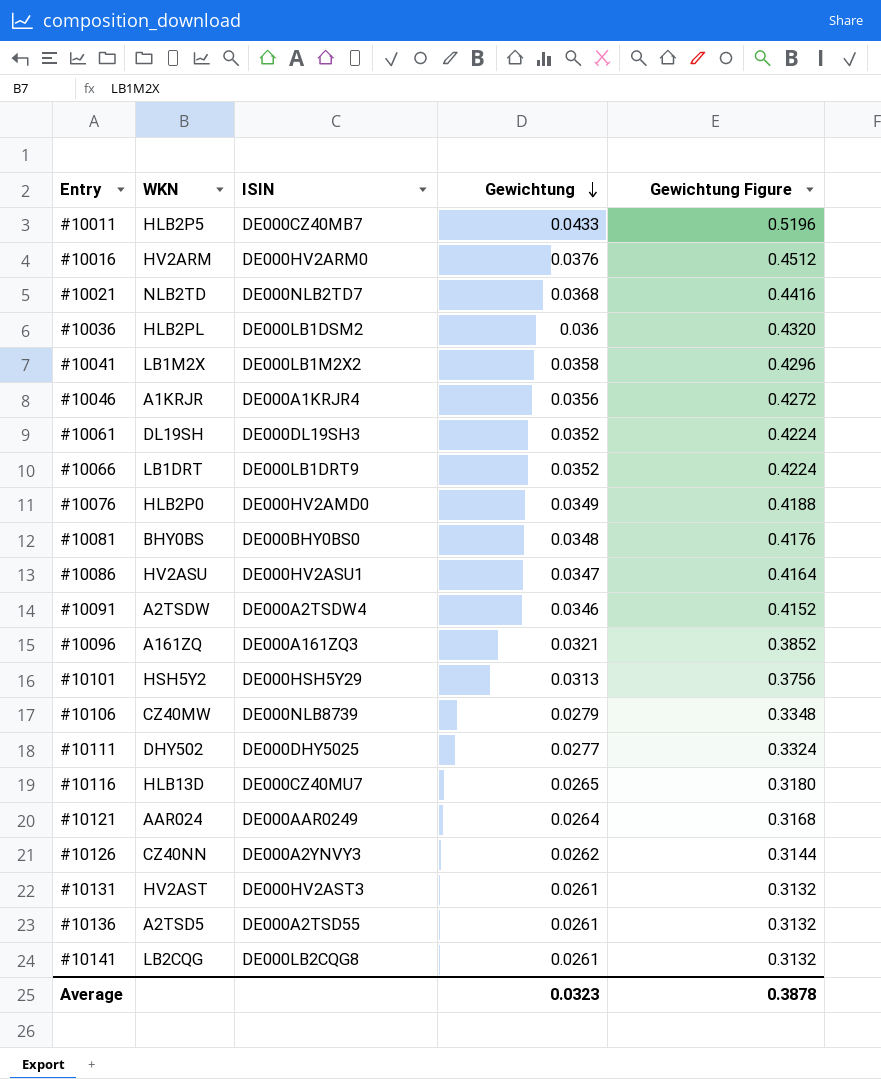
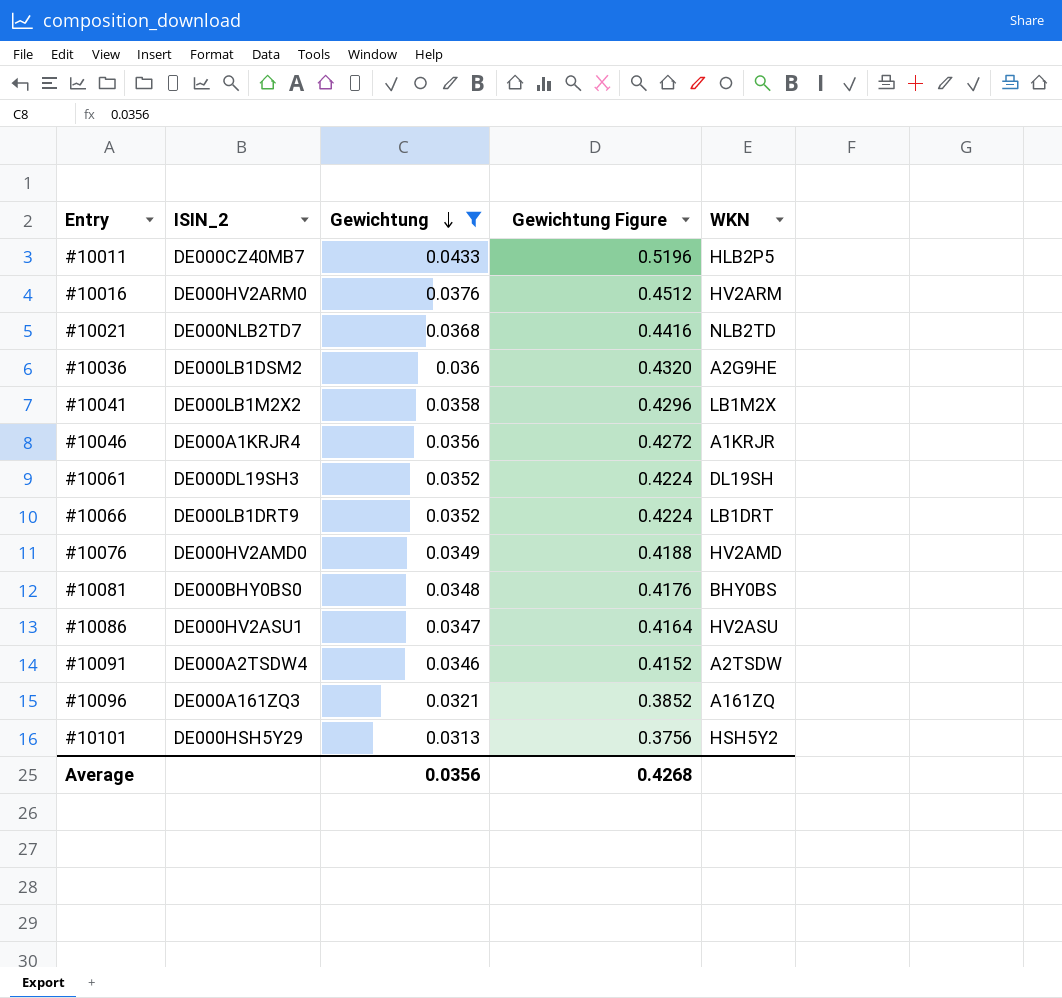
filter: none -> Gewichtung >= 0.0313
column name: ISIN -> ISIN_2
column WKN | position: 2 -> 5
#10036 | WKN: HLB2PL -> A2G9HE
#10076 | WKN: HLB2P0 -> HV2AMD
Average | Gewichtung: 0.0323 -> 0.0356
Average | Gewichtung Figure: 0.3878 -> 0.4268

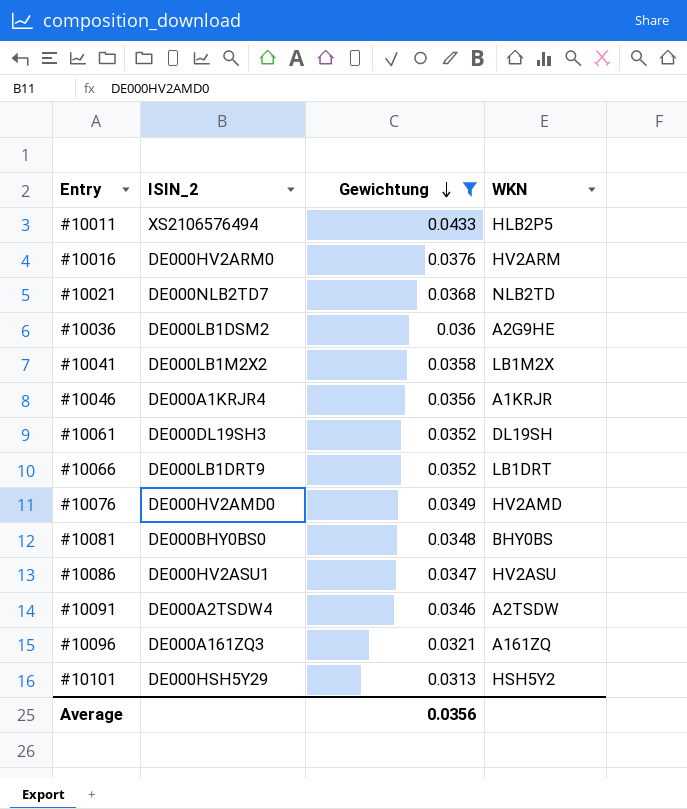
column Gewichtung Figure | formula: [Gewichtung] * 12 -> none
#10011 | ISIN_2: DE000CZ40MB7 -> XS2106576494

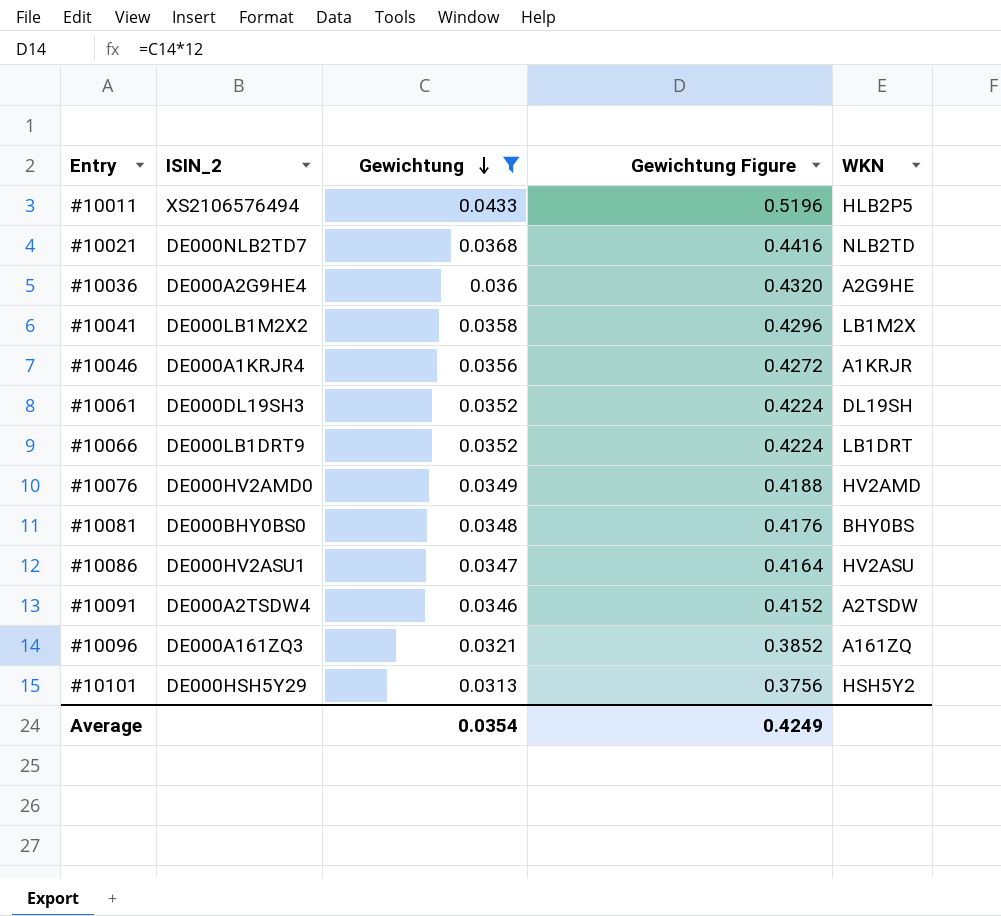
column Gewichtung Figure | formula: none -> [Gewichtung] * 12
row #10016: DE000HV2ARM0 | 0.0376 | HV2ARM -> none
#10036 | ISIN_2: DE000LB1DSM2 -> DE000A2G9HE4
Average | Gewichtung: 0.0356 -> 0.0354

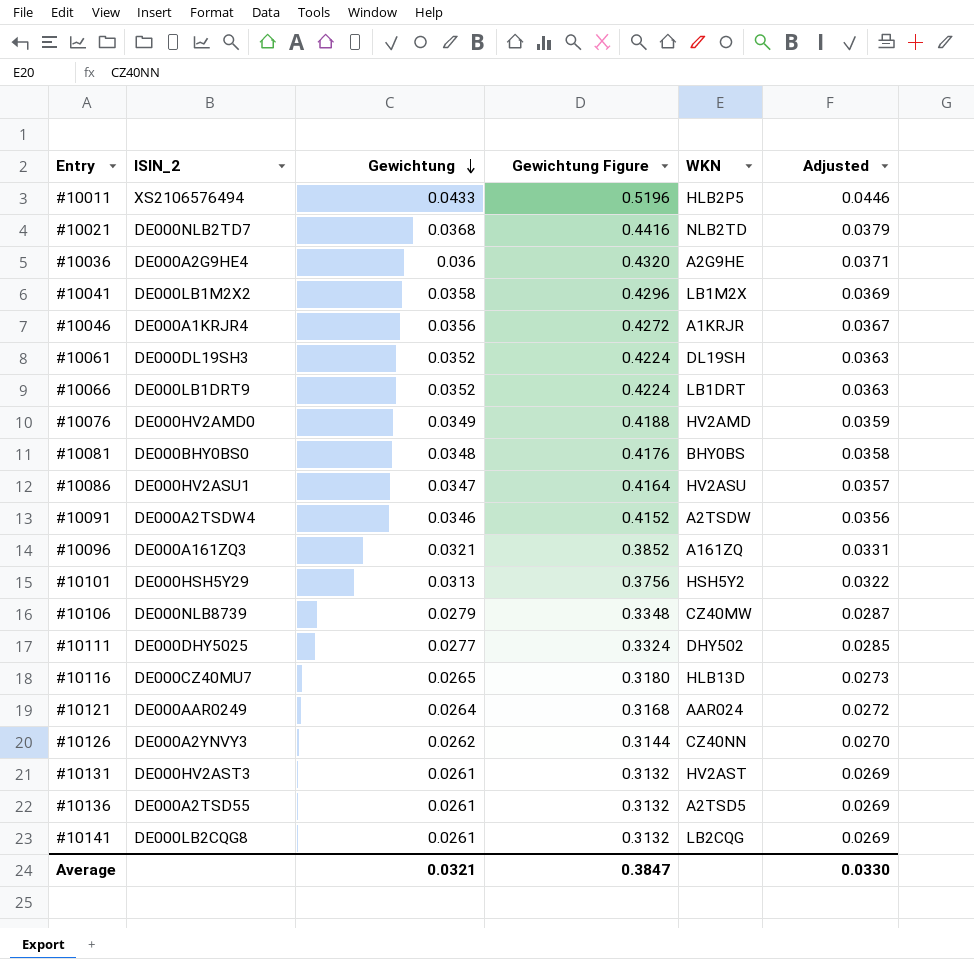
filter: Gewichtung >= 0.0313 -> none
column Adjusted | formula: none -> [Gewichtung] * 1.03
Average | Gewichtung: 0.0354 -> 0.0321
Average | Gewichtung Figure: 0.4249 -> 0.3847

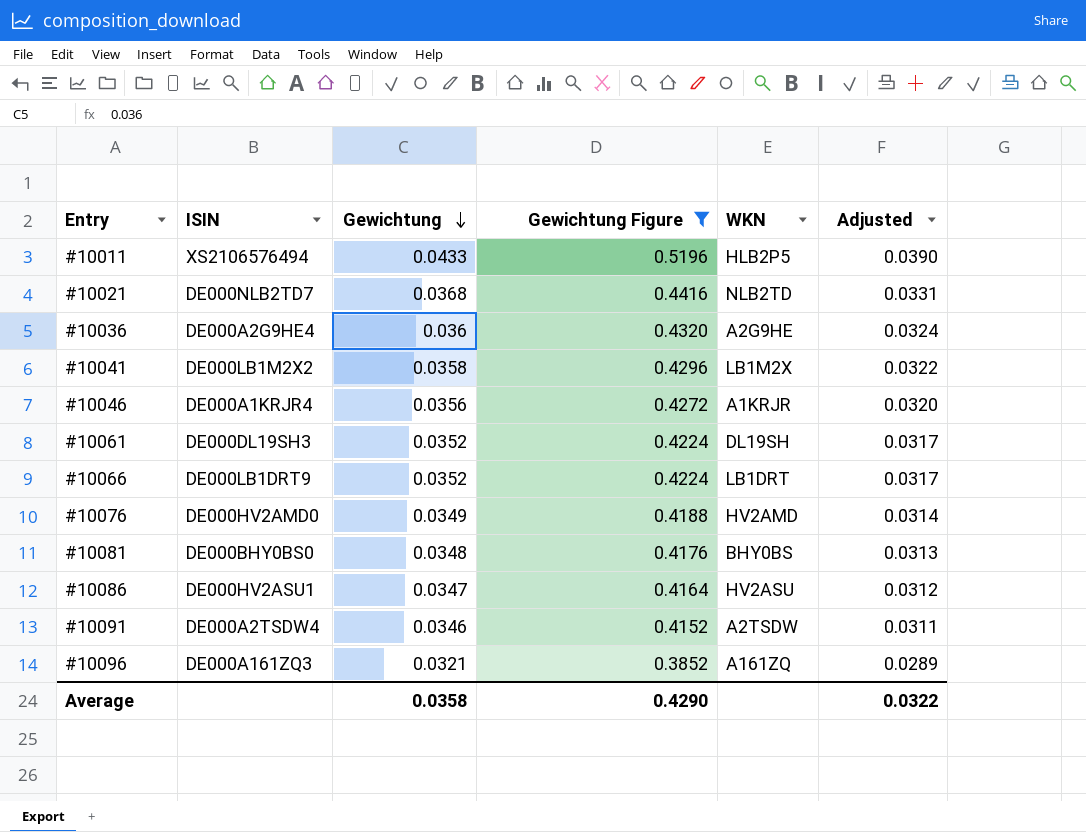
filter: none -> Gewichtung Figure >= 0.3852
column name: ISIN_2 -> ISIN
column Adjusted | formula: [Gewichtung] * 1.03 -> [Gewichtung] * 0.9
Average | Gewichtung: 0.0321 -> 0.0358
Average | Gewichtung Figure: 0.3847 -> 0.4290
Average | Adjusted: 0.0330 -> 0.0322

